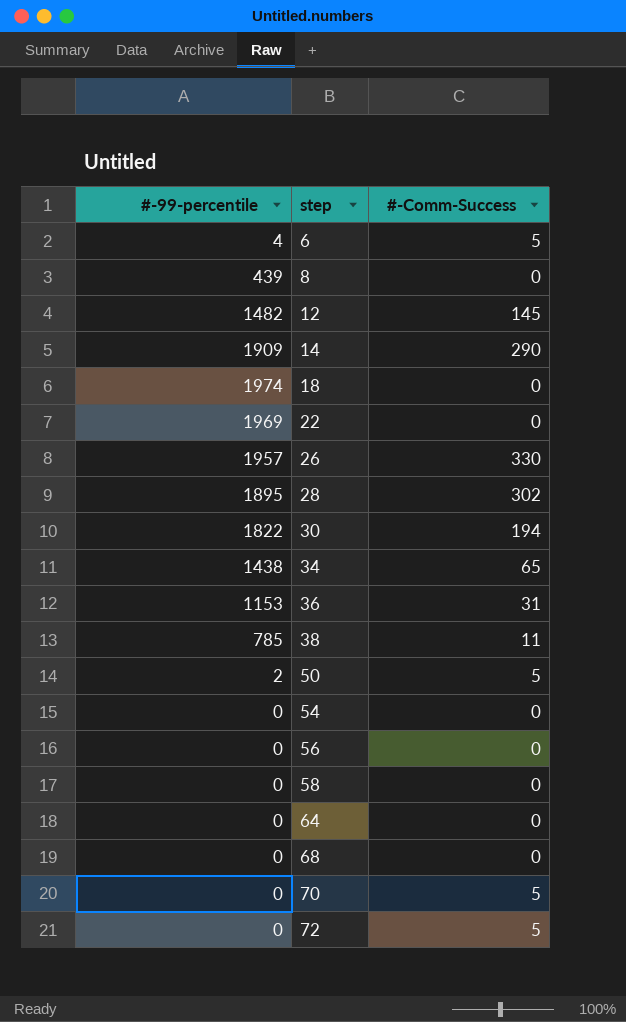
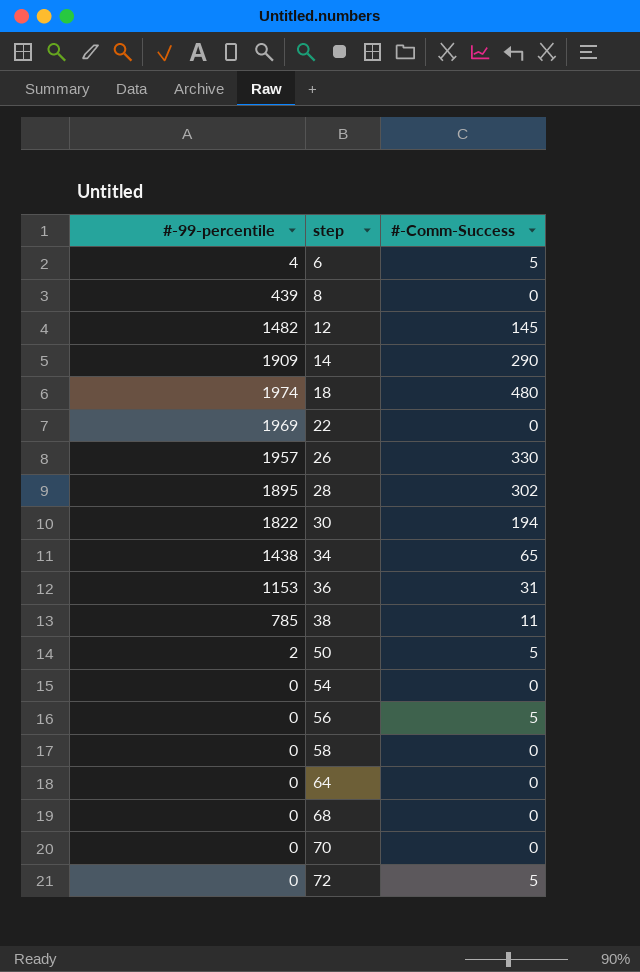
18 | #-Comm-Success: 0 -> 480
56 | #-Comm-Success: 0 -> 5
70 | #-Comm-Success: 5 -> 0

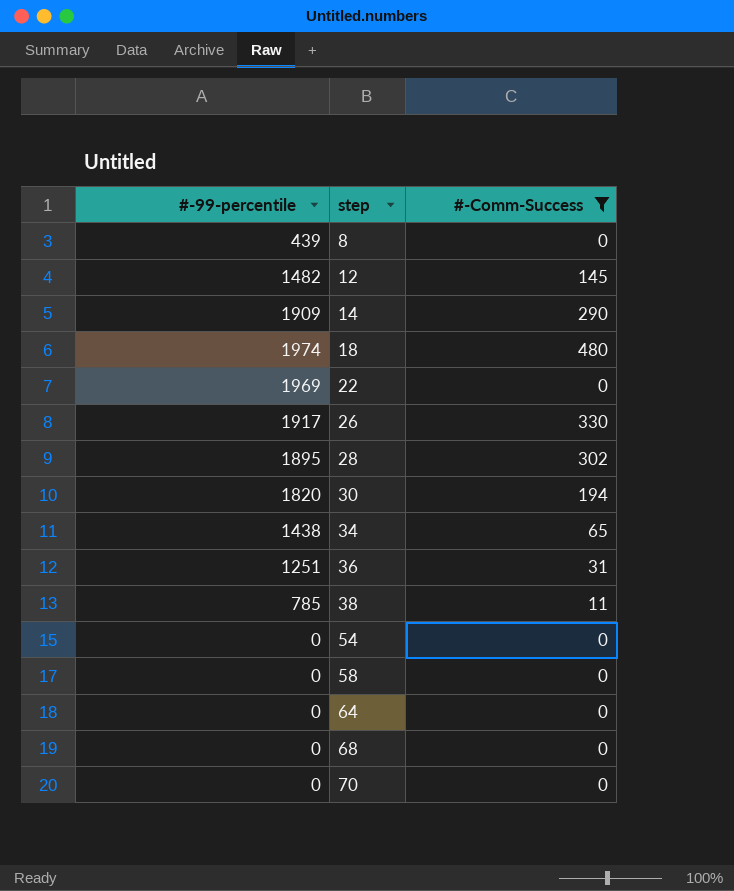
filter: none -> #-Comm-Success != 5
26 | #-99-percentile: 1957 -> 1917
30 | #-99-percentile: 1822 -> 1820
36 | #-99-percentile: 1153 -> 1251

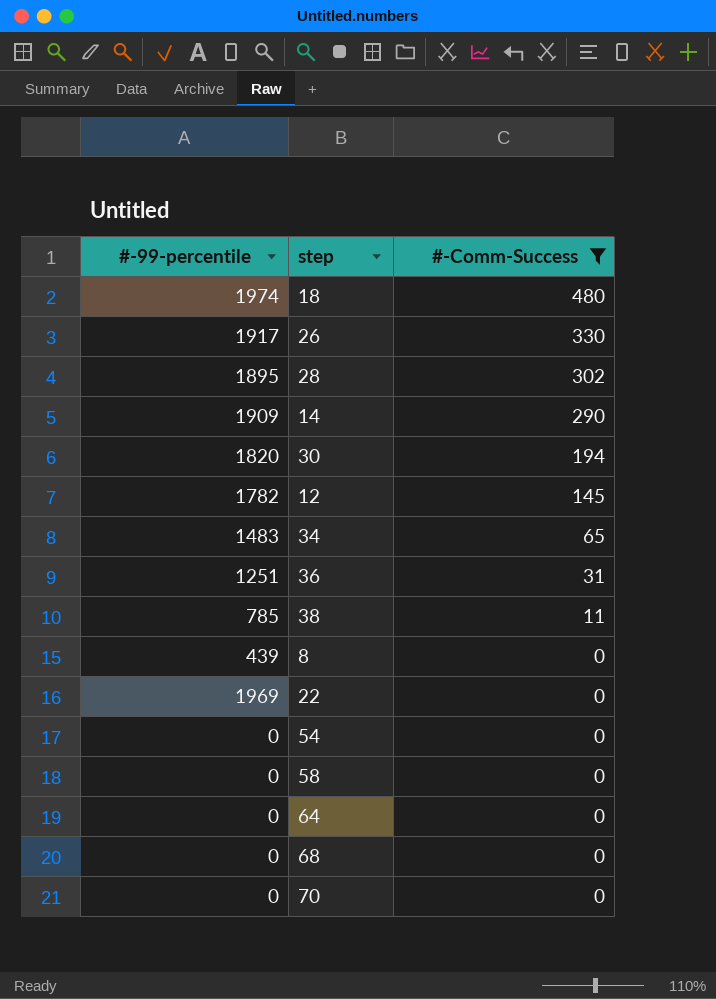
row order: step ascending -> #-Comm-Success descending
12 | #-99-percentile: 1482 -> 1782
34 | #-99-percentile: 1438 -> 1483

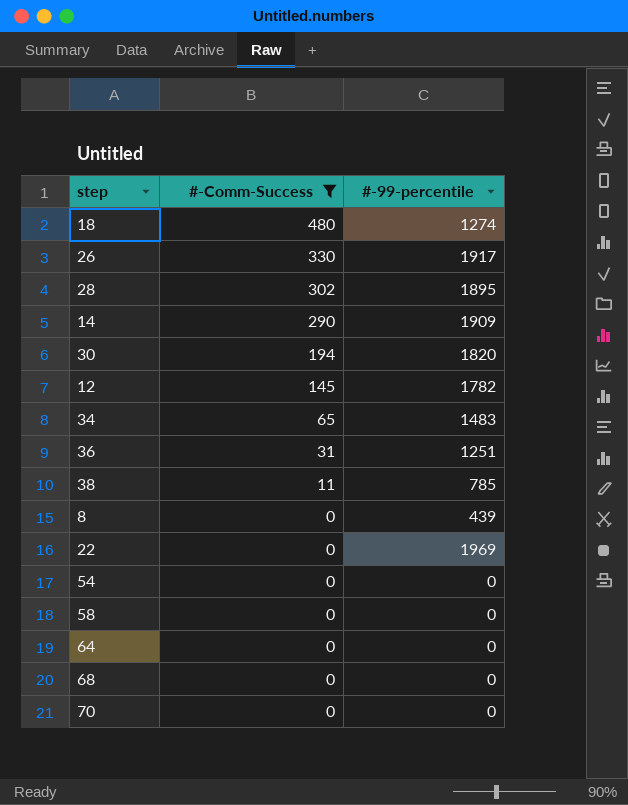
column #-99-percentile | position: 1 -> 3
18 | #-99-percentile: 1974 -> 1274

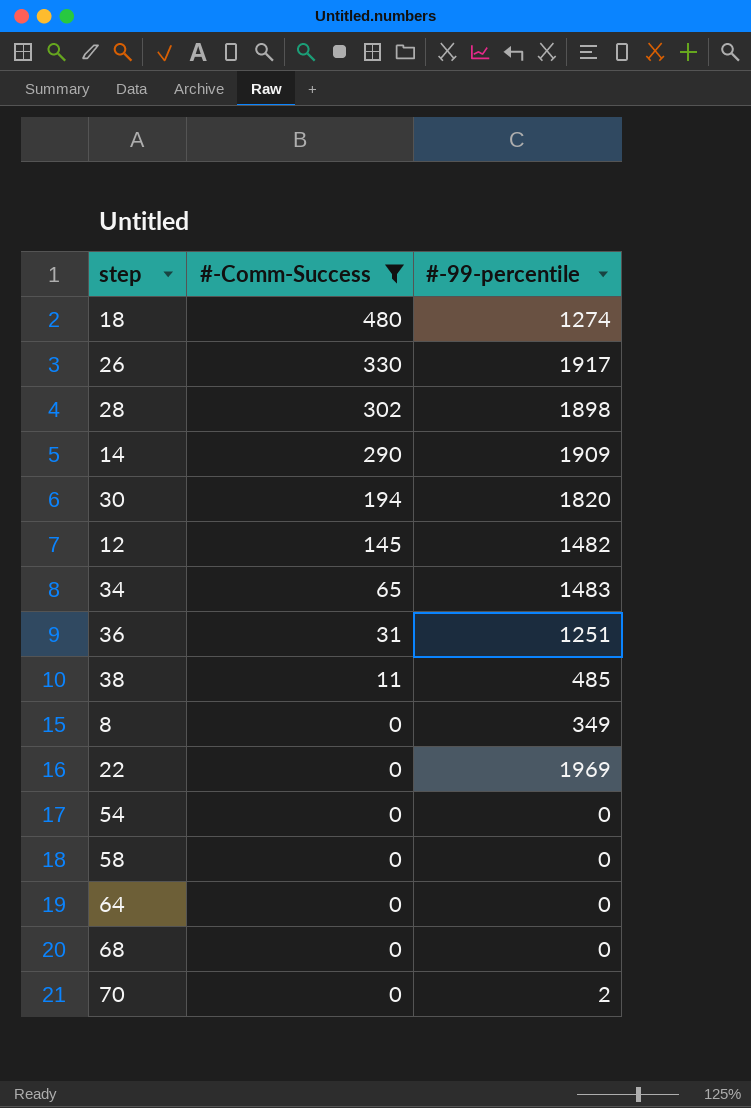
28 | #-99-percentile: 1895 -> 1898
12 | #-99-percentile: 1782 -> 1482
38 | #-99-percentile: 785 -> 485
8 | #-99-percentile: 439 -> 349
70 | #-99-percentile: 0 -> 2

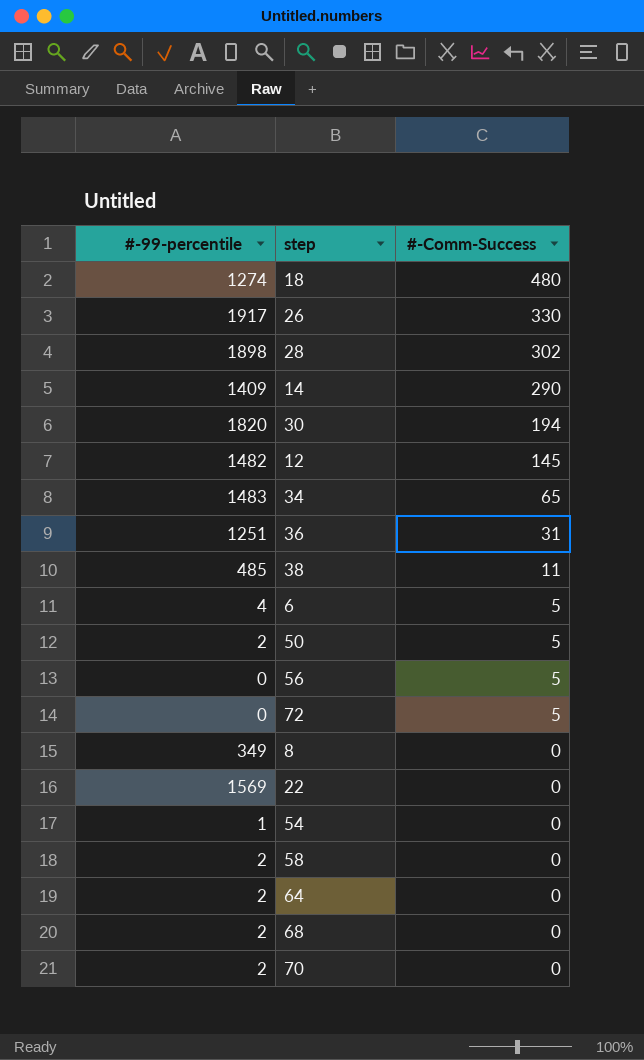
filter: #-Comm-Success != 5 -> none
column #-99-percentile | position: 3 -> 1
14 | #-99-percentile: 1909 -> 1409
22 | #-99-percentile: 1969 -> 1569
54 | #-99-percentile: 0 -> 1
58 | #-99-percentile: 0 -> 2
64 | #-99-percentile: 0 -> 2
68 | #-99-percentile: 0 -> 2

